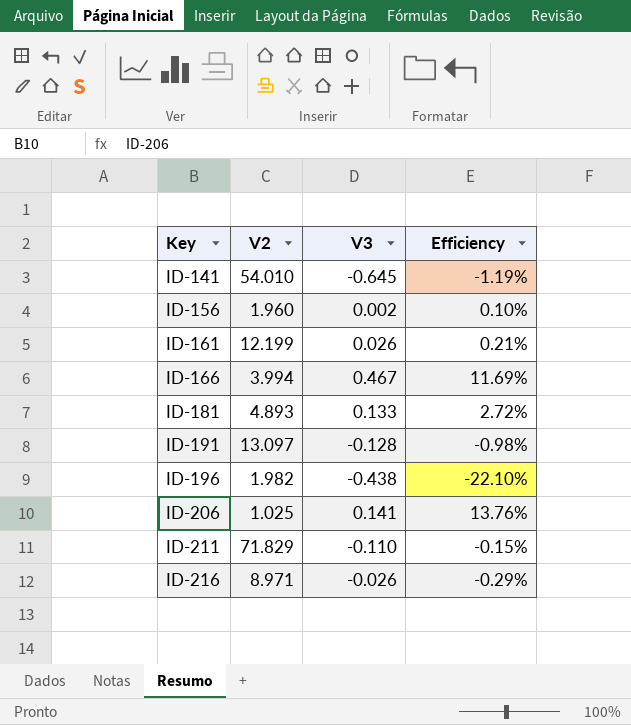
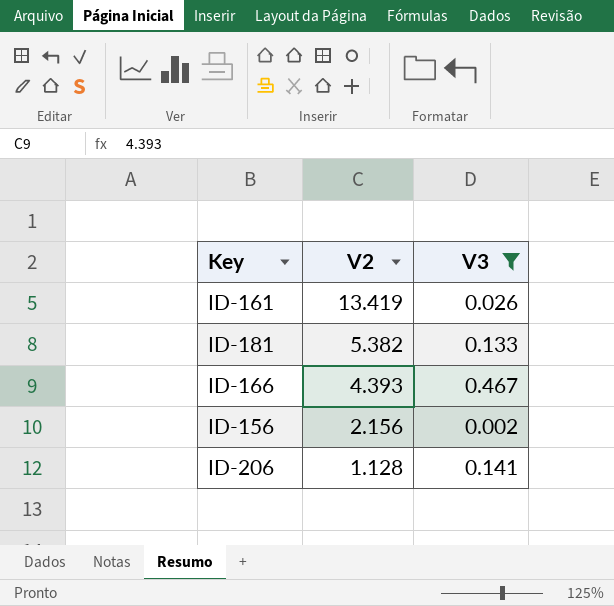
filter: none -> V3 >= 0.002
row order: Key ascending -> V2 descending
column Efficiency | formula: [V3] / [V2] -> none
ID-161 | V2: 12.199 -> 13.419
ID-181 | V2: 4.893 -> 5.382
ID-166 | V2: 3.994 -> 4.393
ID-156 | V2: 1.960 -> 2.156
ID-206 | V2: 1.025 -> 1.128

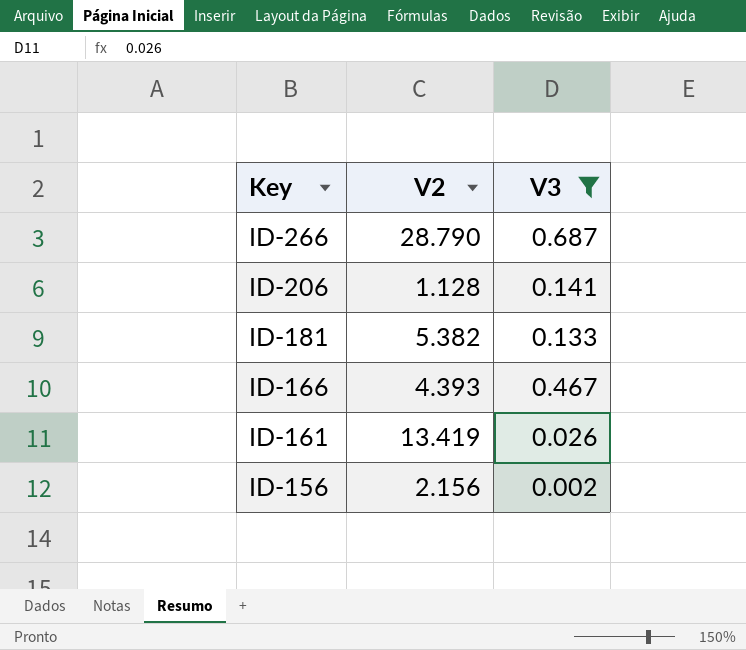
row order: V2 descending -> Key descending
row ID-266: none -> 28.790 | 0.687

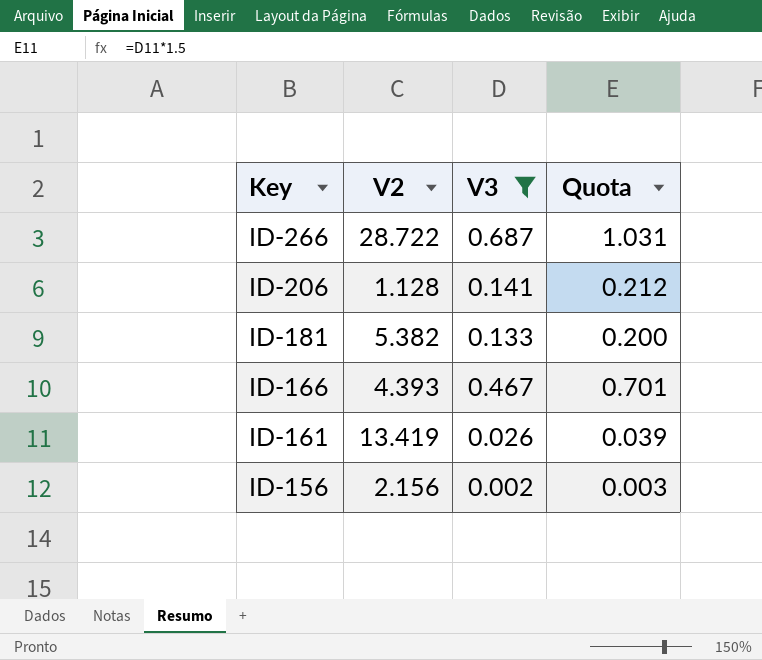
column Quota | formula: none -> [V3] * 1.5
ID-266 | V2: 28.790 -> 28.722

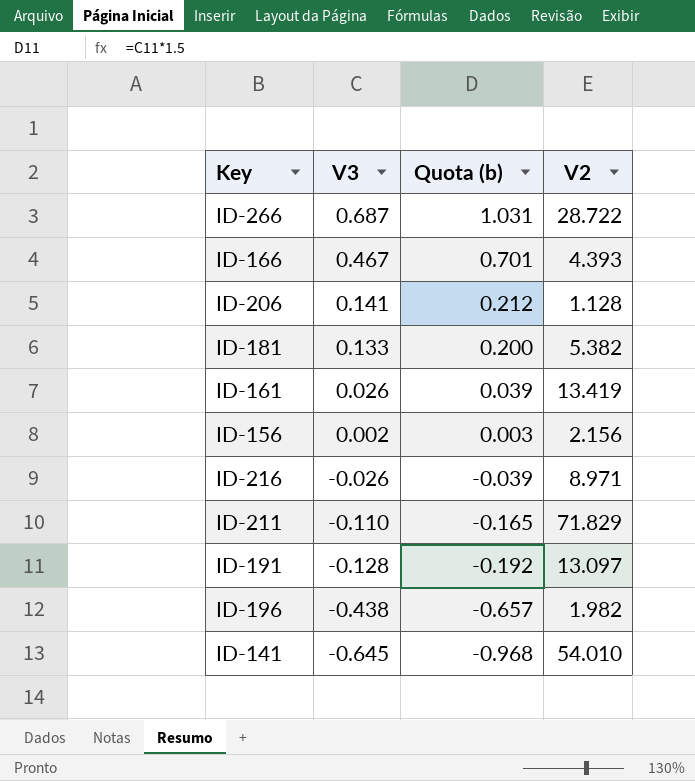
filter: V3 >= 0.002 -> none
row order: Key descending -> V3 descending
column name: Quota -> Quota (b)
column V2 | position: 2 -> 4

